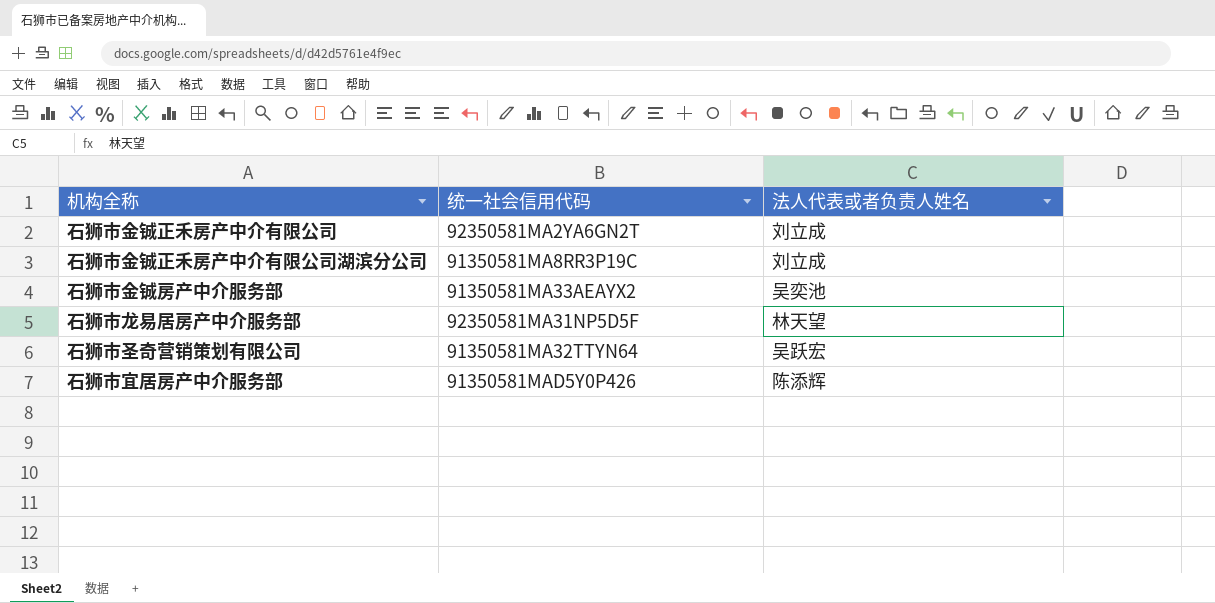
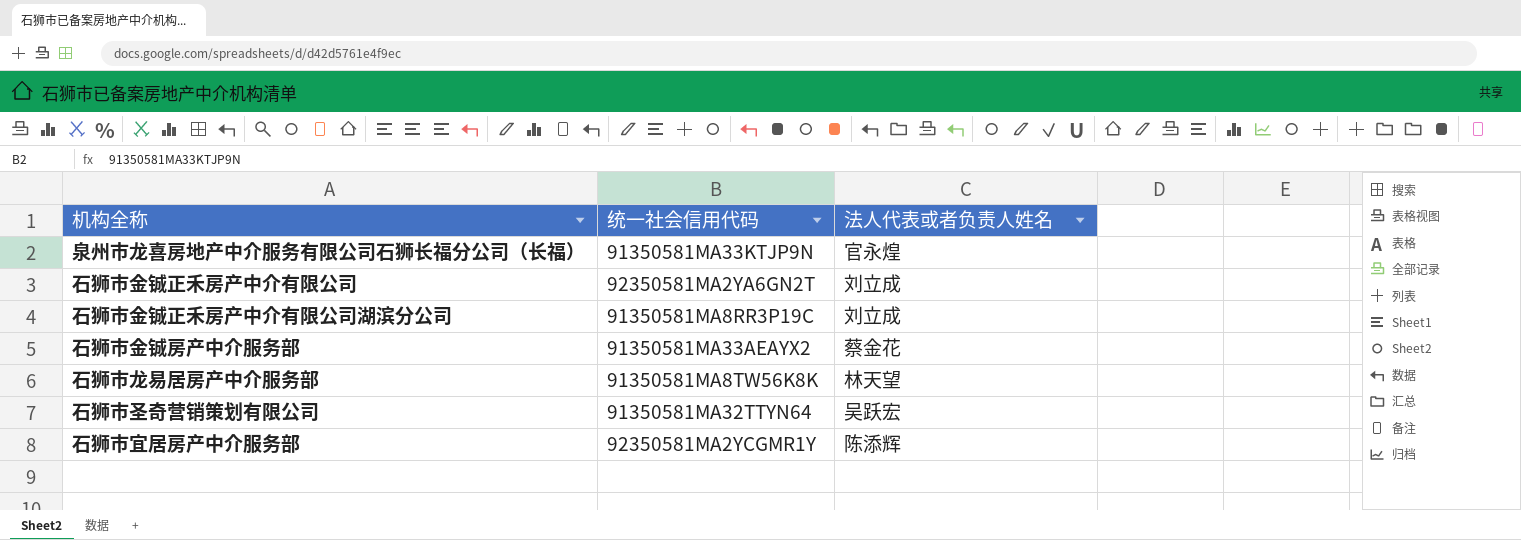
row 泉州市龙喜房地产中介服务有限公司石狮长福分公司（长福）: none -> 91350581MA33KTJP9N | 官永煌
石狮市金铖房产中介服务部 | 法人代表或者负责人姓名: 吴奕池 -> 蔡金花
石狮市龙易居房产中介服务部 | 统一社会信用代码: 92350581MA31NP5D5F -> 91350581MA8TW56K8K
石狮市宜居房产中介服务部 | 统一社会信用代码: 91350581MAD5Y0P426 -> 92350581MA2YCGMR1Y

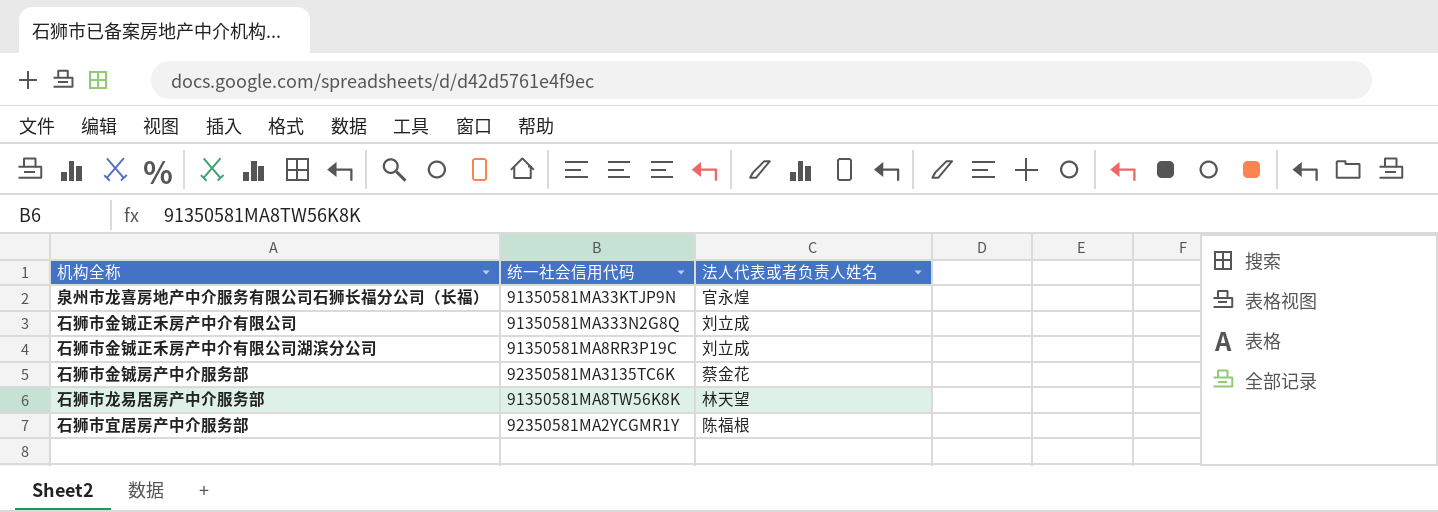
row 石狮市圣奇营销策划有限公司: 91350581MA32TTYN64 | 吴跃宏 -> none
石狮市金铖正禾房产中介有限公司 | 统一社会信用代码: 92350581MA2YA6GN2T -> 91350581MA333N2G8Q
石狮市金铖房产中介服务部 | 统一社会信用代码: 91350581MA33AEAYX2 -> 92350581MA3135TC6K
石狮市宜居房产中介服务部 | 法人代表或者负责人姓名: 陈添辉 -> 陈福根

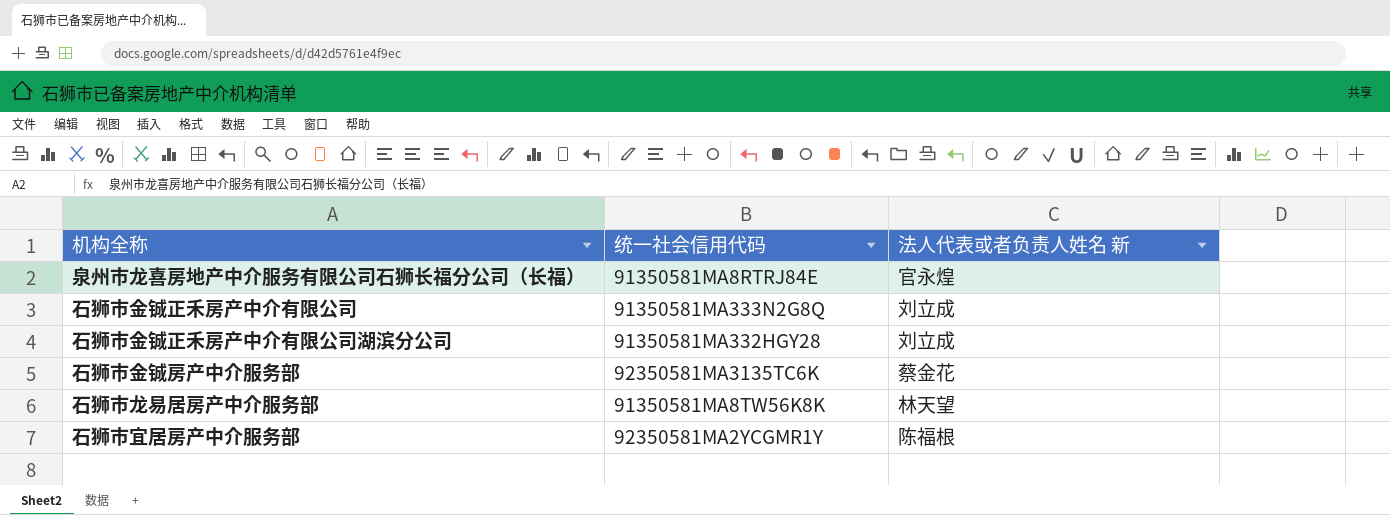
column name: 法人代表或者负责人姓名 -> 法人代表或者负责人姓名 新
泉州市龙喜房地产中介服务有限公司石狮长福分公司（长福） | 统一社会信用代码: 91350581MA33KTJP9N -> 91350581MA8RTRJ84E
石狮市金铖正禾房产中介有限公司湖滨分公司 | 统一社会信用代码: 91350581MA8RR3P19C -> 91350581MA332HGY28

